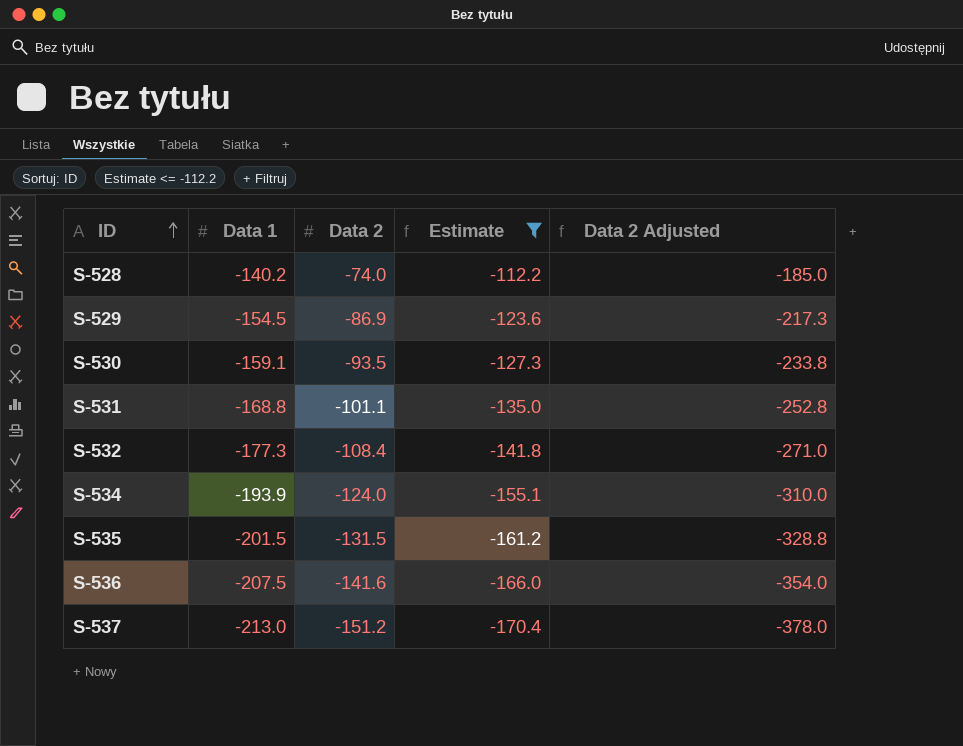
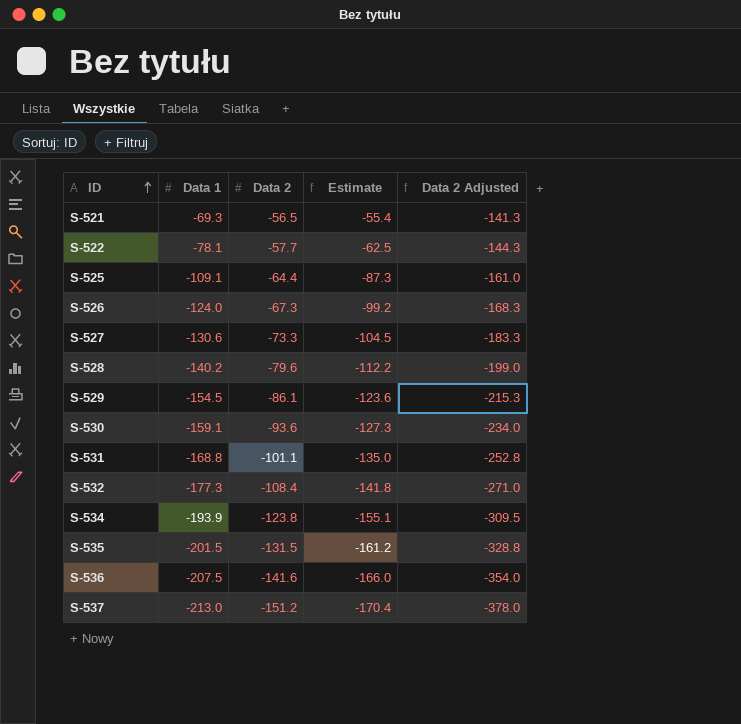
filter: Estimate <= -112.2 -> none
S-528 | Data 2: -74.0 -> -79.6
S-528 | Data 2 Adjusted: -185.0 -> -199.0
S-529 | Data 2: -86.9 -> -86.1
S-529 | Data 2 Adjusted: -217.3 -> -215.3
S-530 | Data 2: -93.5 -> -93.6
S-530 | Data 2 Adjusted: -233.8 -> -234.0
S-534 | Data 2: -124.0 -> -123.8
S-534 | Data 2 Adjusted: -310.0 -> -309.5

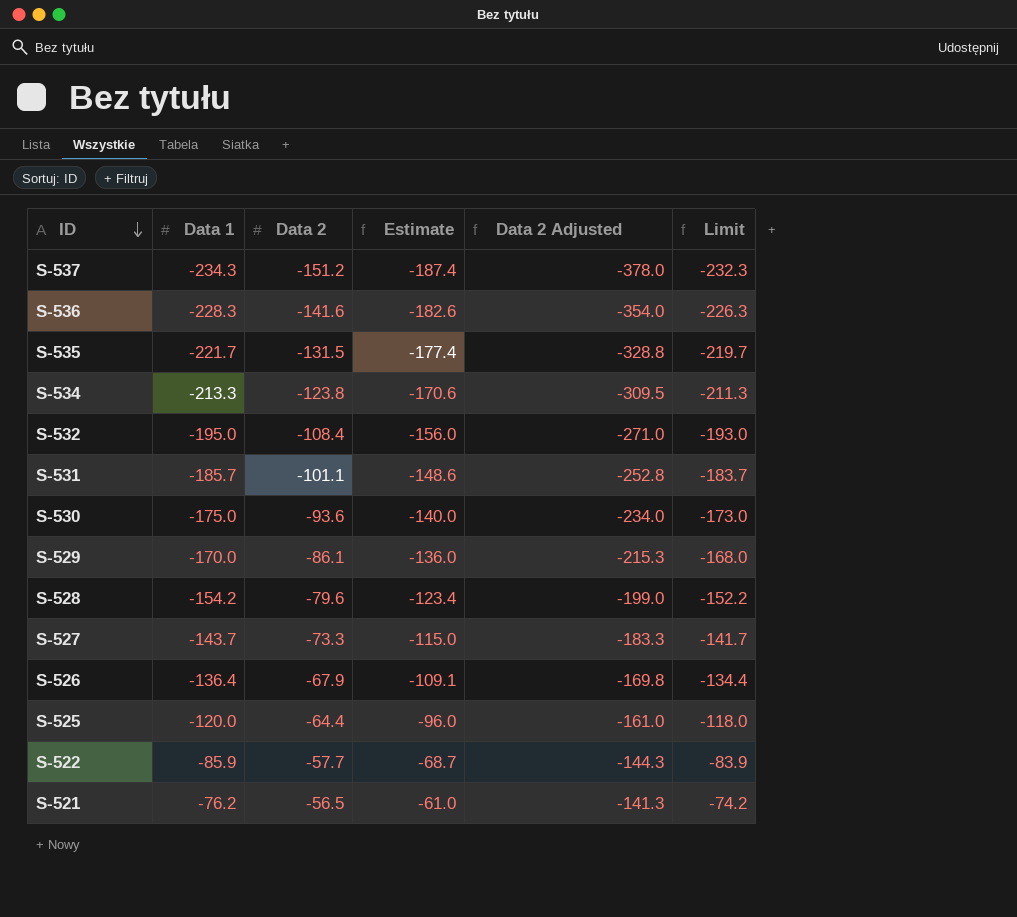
row order: ID ascending -> ID descending
column Limit | formula: none -> [Data 1] + 2
S-537 | Data 1: -213.0 -> -234.3
S-537 | Estimate: -170.4 -> -187.4
S-536 | Data 1: -207.5 -> -228.3
S-536 | Estimate: -166.0 -> -182.6
S-535 | Data 1: -201.5 -> -221.7
S-535 | Estimate: -161.2 -> -177.4
S-534 | Data 1: -193.9 -> -213.3
S-534 | Estimate: -155.1 -> -170.6
S-532 | Data 1: -177.3 -> -195.0
S-532 | Estimate: -141.8 -> -156.0
S-531 | Data 1: -168.8 -> -185.7
S-531 | Estimate: -135.0 -> -148.6
S-530 | Data 1: -159.1 -> -175.0
S-530 | Estimate: -127.3 -> -140.0
S-529 | Data 1: -154.5 -> -170.0
S-529 | Estimate: -123.6 -> -136.0
S-528 | Data 1: -140.2 -> -154.2
S-528 | Estimate: -112.2 -> -123.4
S-527 | Data 1: -130.6 -> -143.7
S-527 | Estimate: -104.5 -> -115.0
S-526 | Data 1: -124.0 -> -136.4
S-526 | Data 2: -67.3 -> -67.9
S-526 | Estimate: -99.2 -> -109.1
S-526 | Data 2 Adjusted: -168.3 -> -169.8
S-525 | Data 1: -109.1 -> -120.0
S-525 | Estimate: -87.3 -> -96.0
S-522 | Data 1: -78.1 -> -85.9
S-522 | Estimate: -62.5 -> -68.7
S-521 | Data 1: -69.3 -> -76.2
S-521 | Estimate: -55.4 -> -61.0

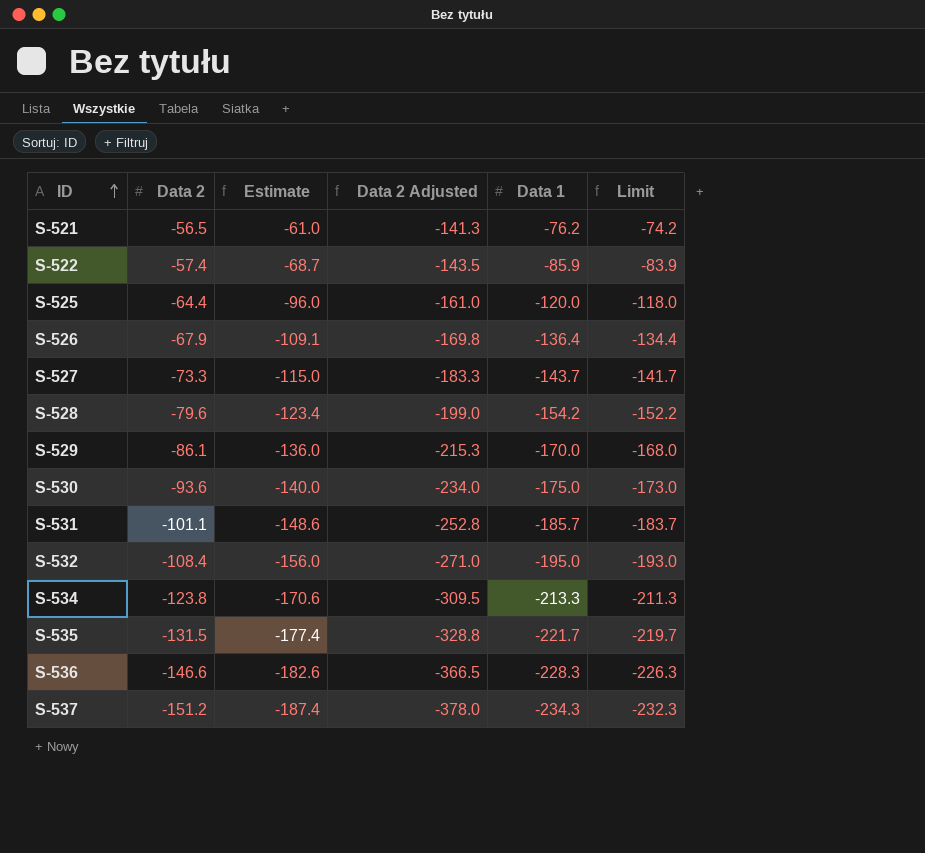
row order: ID descending -> ID ascending
column Data 1 | position: 2 -> 5
S-522 | Data 2: -57.7 -> -57.4
S-522 | Data 2 Adjusted: -144.3 -> -143.5
S-536 | Data 2: -141.6 -> -146.6
S-536 | Data 2 Adjusted: -354.0 -> -366.5

